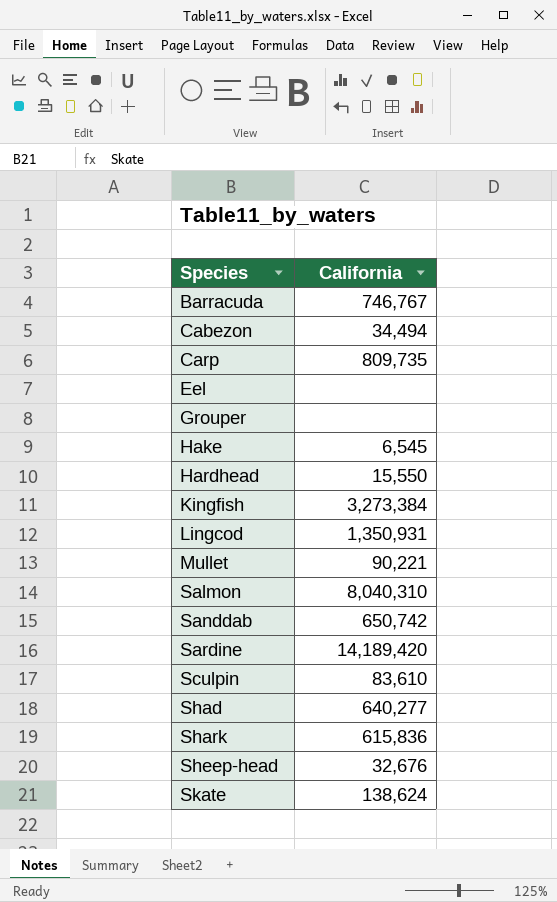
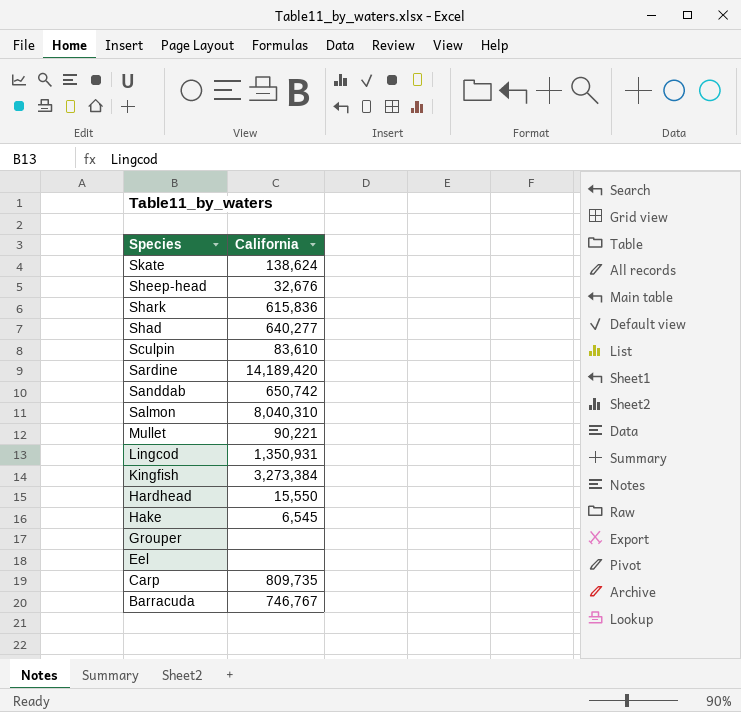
row order: Species ascending -> Species descending
row Cabezon: 34,494 -> none

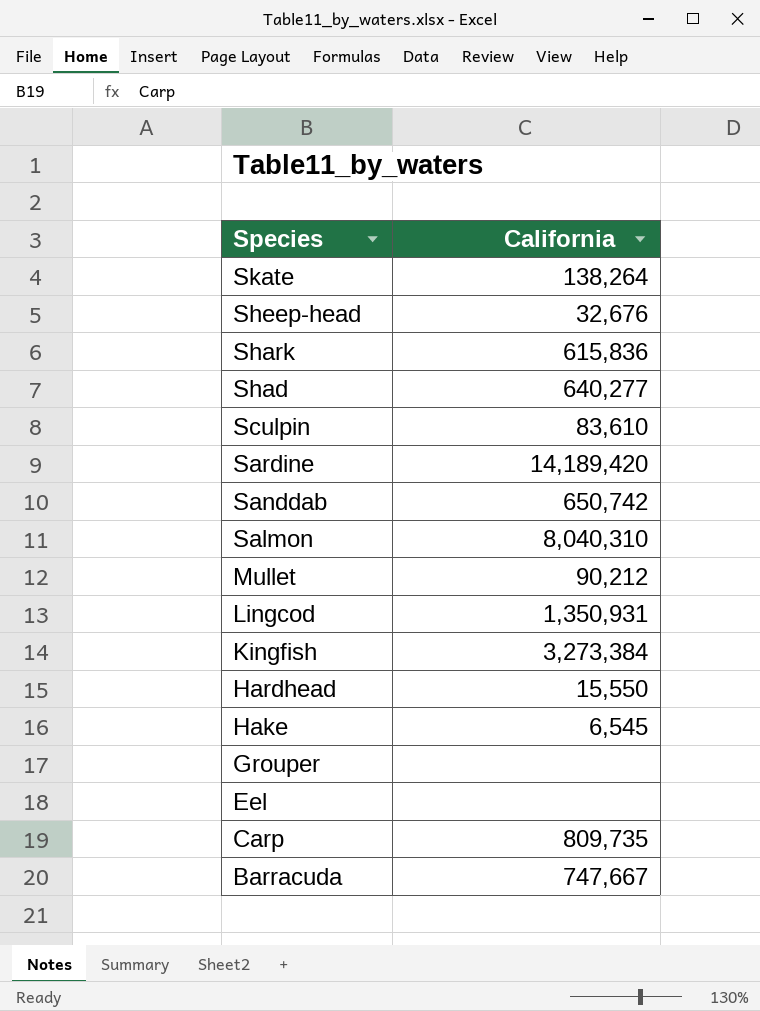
Skate | California: 138,624 -> 138,264
Mullet | California: 90,221 -> 90,212
Barracuda | California: 746,767 -> 747,667

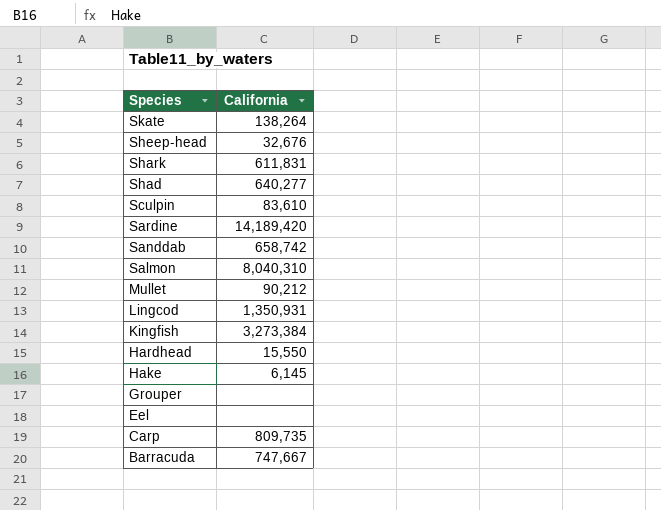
Shark | California: 615,836 -> 611,831
Sanddab | California: 650,742 -> 658,742
Hake | California: 6,545 -> 6,145

